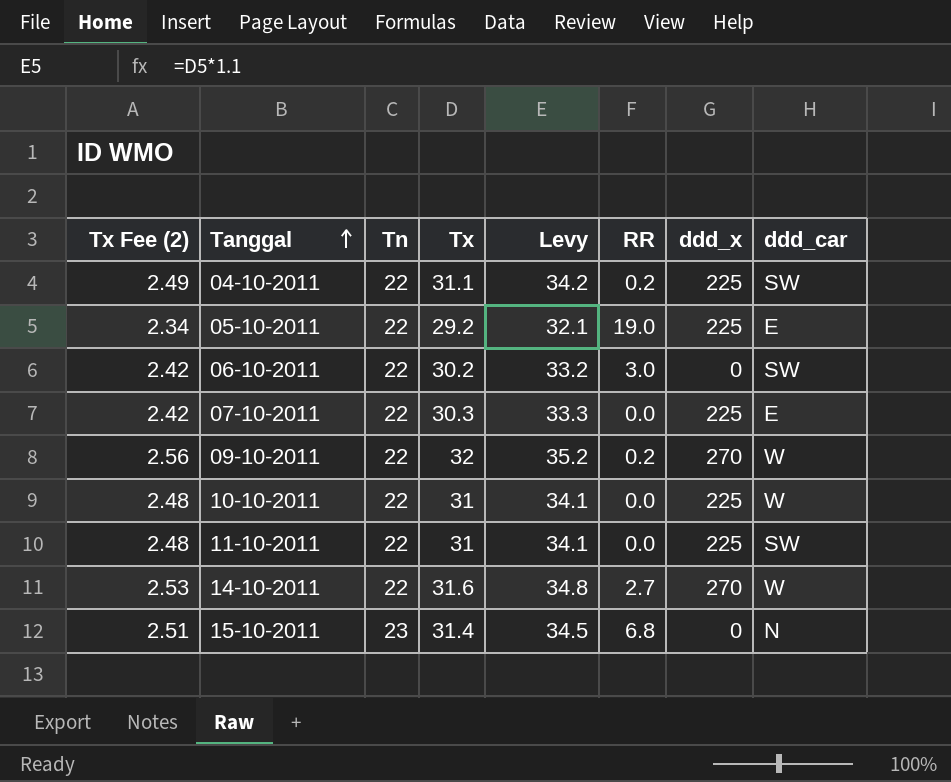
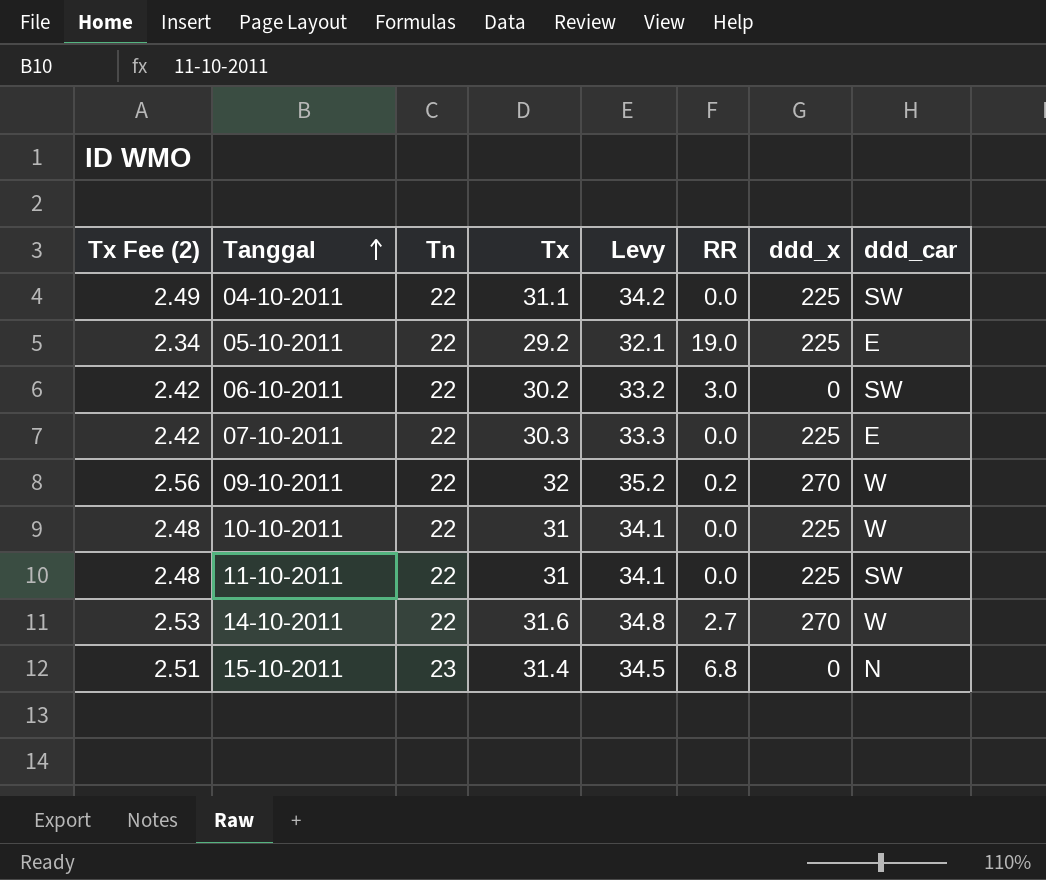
04-10-2011 | RR: 0.2 -> 0.0

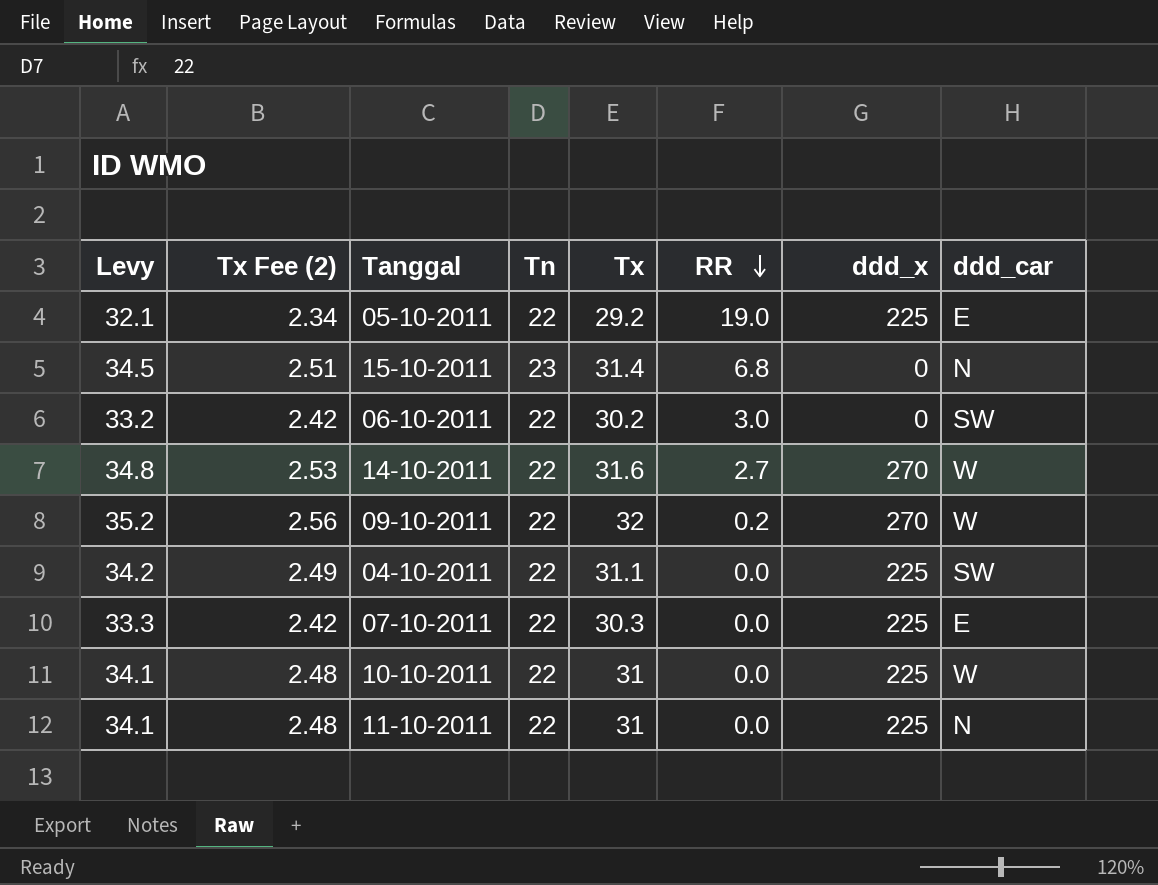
row order: Tanggal ascending -> RR descending
column Levy | position: 5 -> 1
11-10-2011 | ddd_car: SW -> N

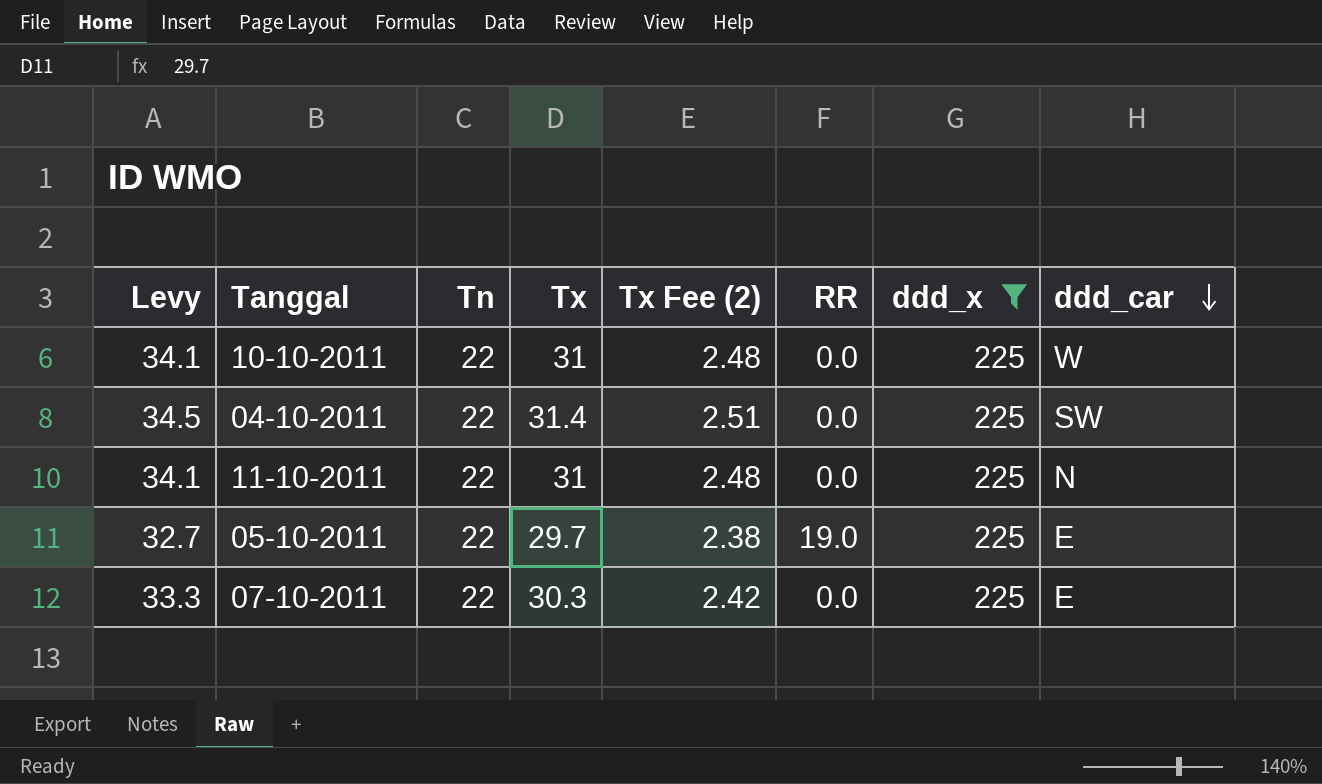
filter: none -> ddd_x = 225
row order: RR descending -> ddd_car descending
column Tx Fee (2) | position: 2 -> 5
04-10-2011 | Levy: 34.2 -> 34.5
04-10-2011 | Tx: 31.1 -> 31.4
04-10-2011 | Tx Fee (2): 2.49 -> 2.51
05-10-2011 | Levy: 32.1 -> 32.7
05-10-2011 | Tx: 29.2 -> 29.7
05-10-2011 | Tx Fee (2): 2.34 -> 2.38

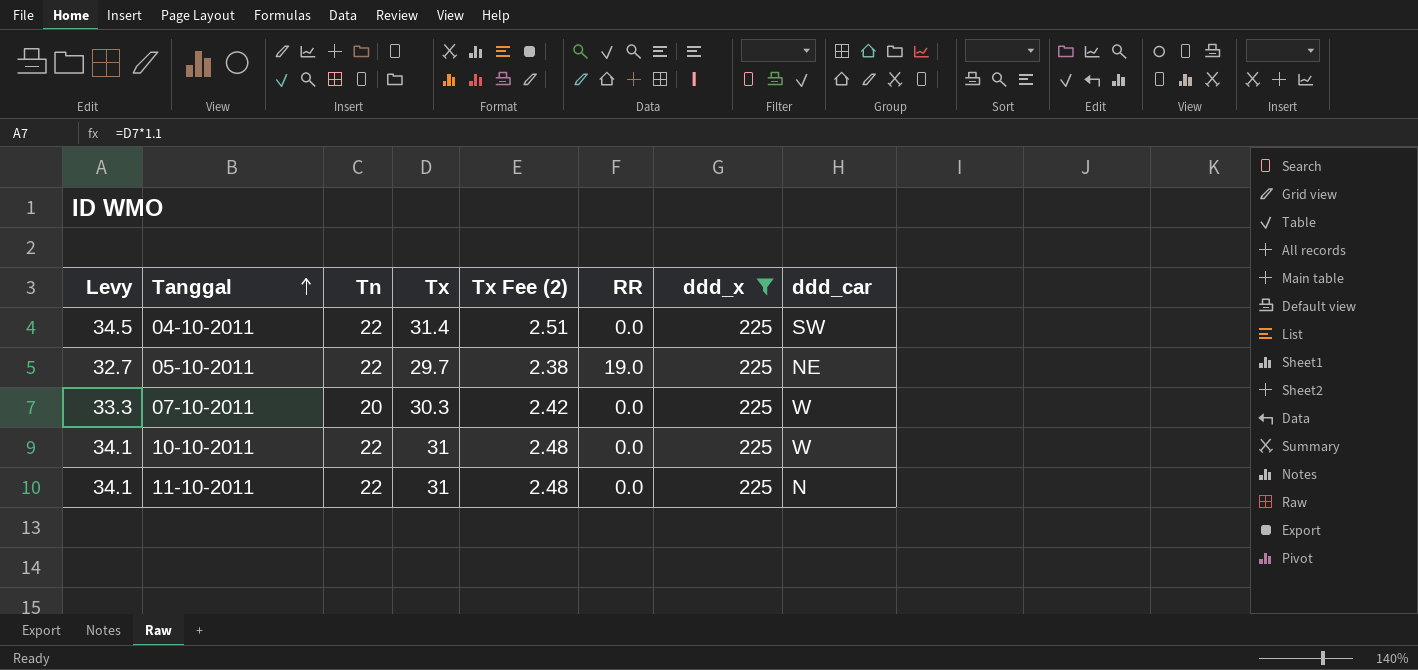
row order: ddd_car descending -> Tanggal ascending
05-10-2011 | ddd_car: E -> NE
07-10-2011 | Tn: 22 -> 20
07-10-2011 | ddd_car: E -> W

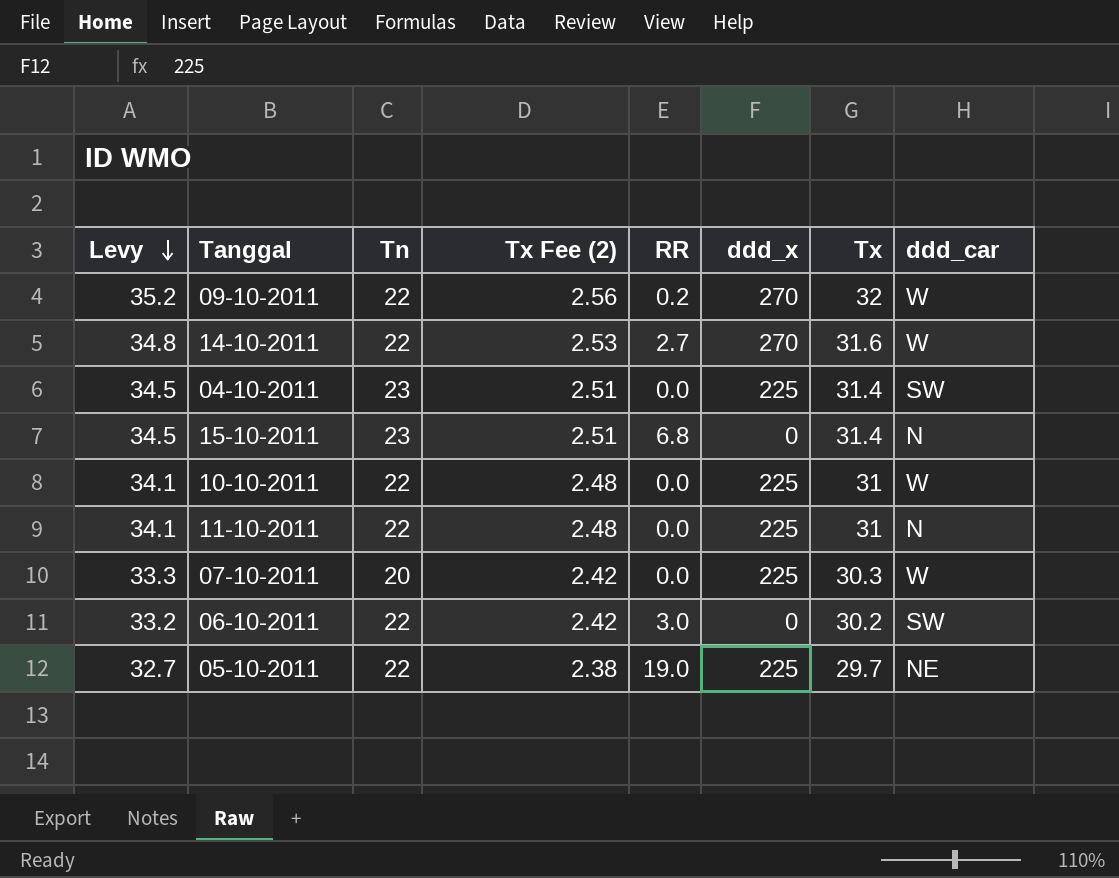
filter: ddd_x = 225 -> none
row order: Tanggal ascending -> Levy descending
column Tx | position: 4 -> 7
04-10-2011 | Tn: 22 -> 23

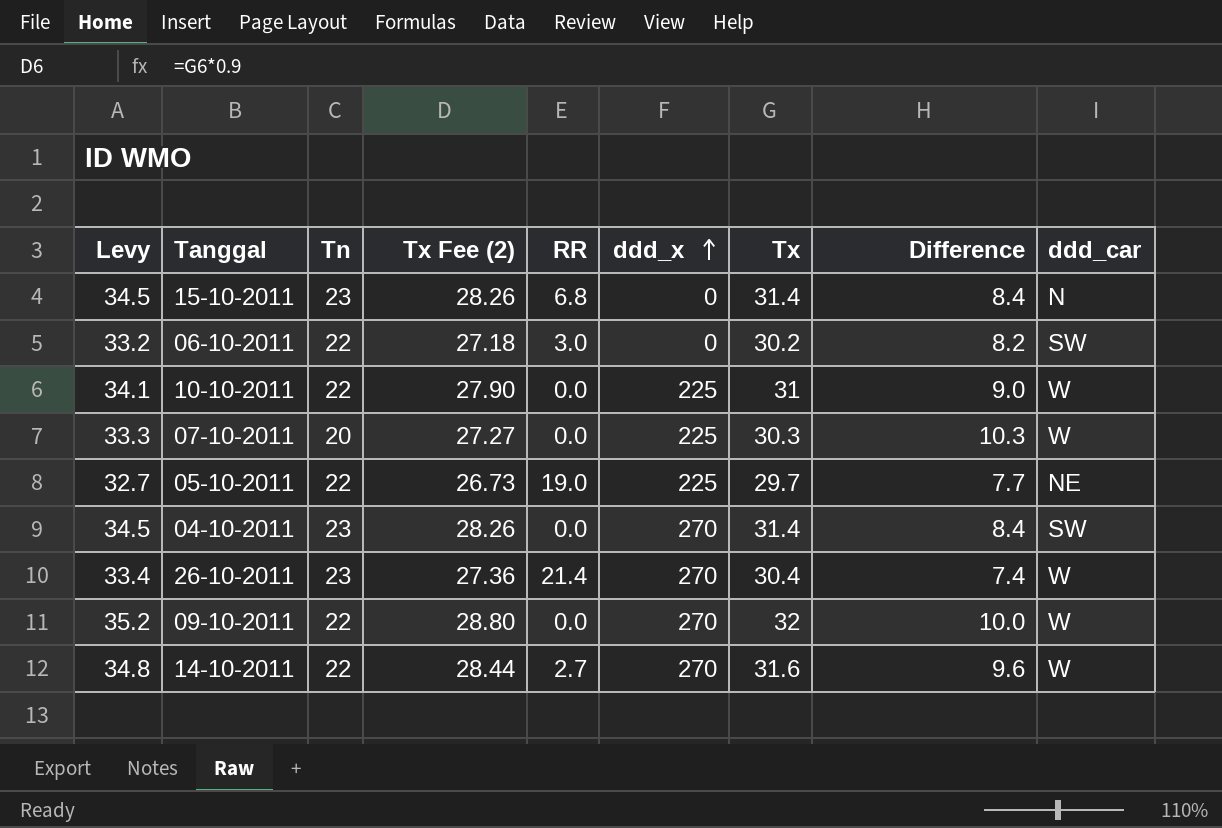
row order: Levy descending -> ddd_x ascending
column Tx Fee (2) | formula: [Tx] * 0.08 -> [Tx] * 0.9
column Difference | formula: none -> [Tx] - [Tn]
row 11-10-2011: 34.1 | 22 | 2.48 | 0.0 | 225 | 31 | N -> none
04-10-2011 | ddd_x: 225 -> 270
row 26-10-2011: none -> 33.4 | 23 | 27.36 | 21.4 | 270 | 30.4 | 7.4 | W
09-10-2011 | RR: 0.2 -> 0.0

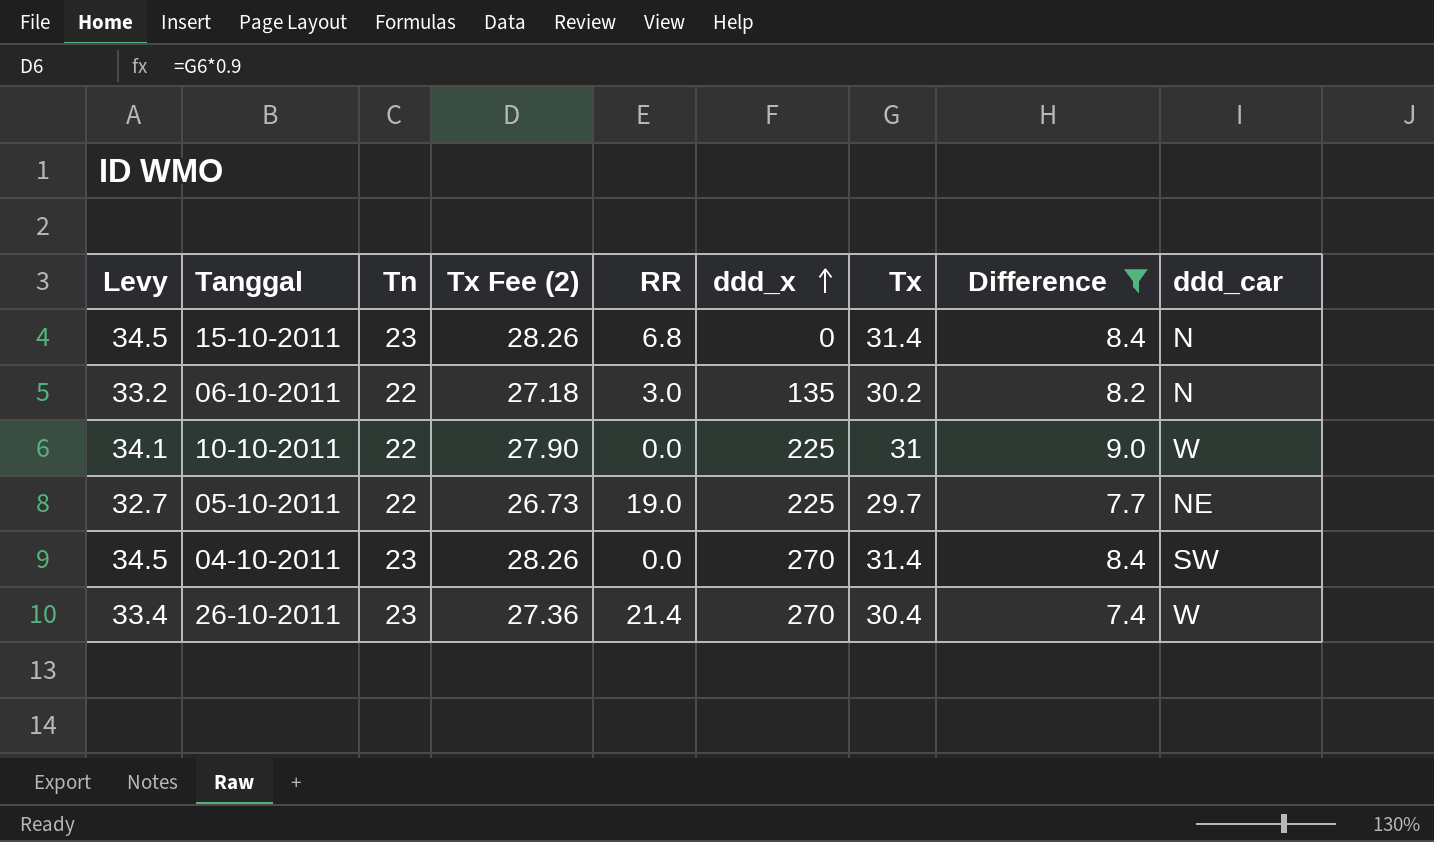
filter: none -> Difference <= 9.0
06-10-2011 | ddd_x: 0 -> 135
06-10-2011 | ddd_car: SW -> N

